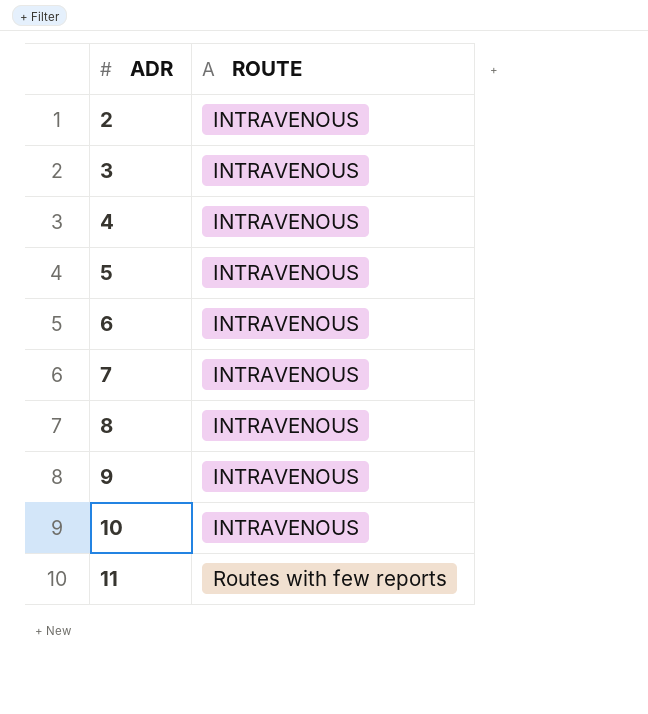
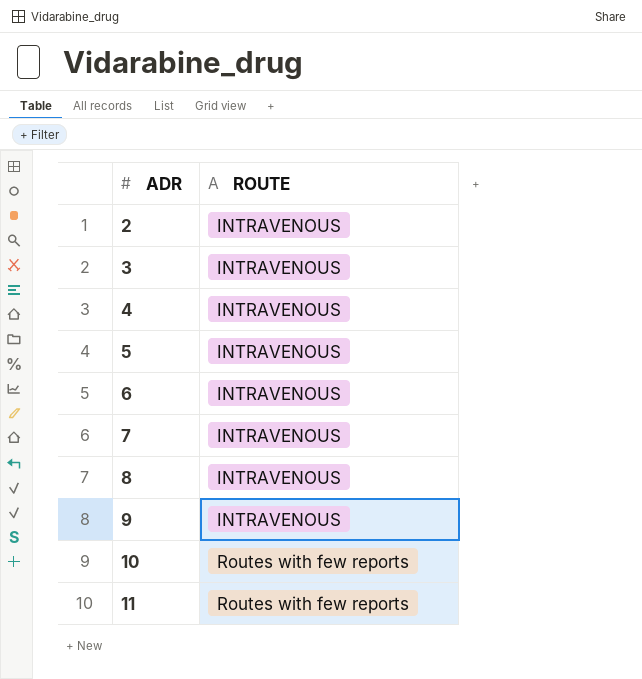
10 | ROUTE: INTRAVENOUS -> Routes with few reports

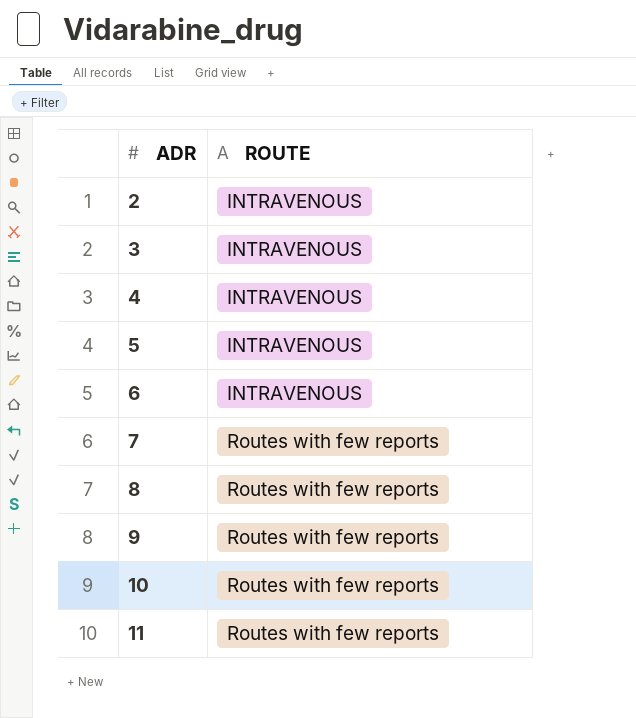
7 | ROUTE: INTRAVENOUS -> Routes with few reports
8 | ROUTE: INTRAVENOUS -> Routes with few reports
9 | ROUTE: INTRAVENOUS -> Routes with few reports

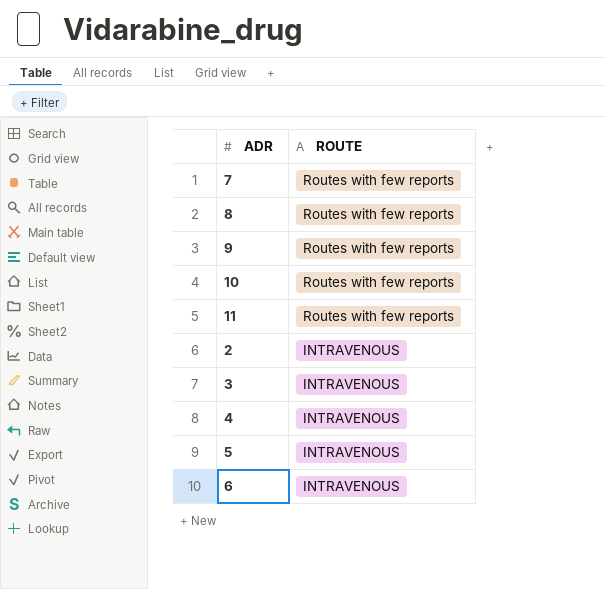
row order: ADR ascending -> ROUTE descending

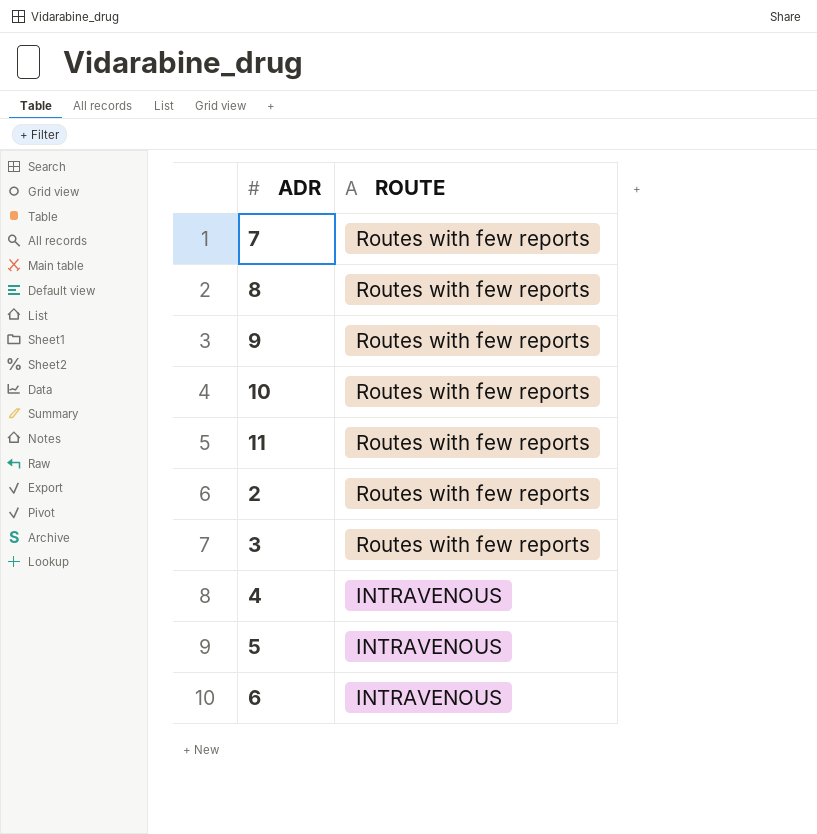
2 | ROUTE: INTRAVENOUS -> Routes with few reports
3 | ROUTE: INTRAVENOUS -> Routes with few reports

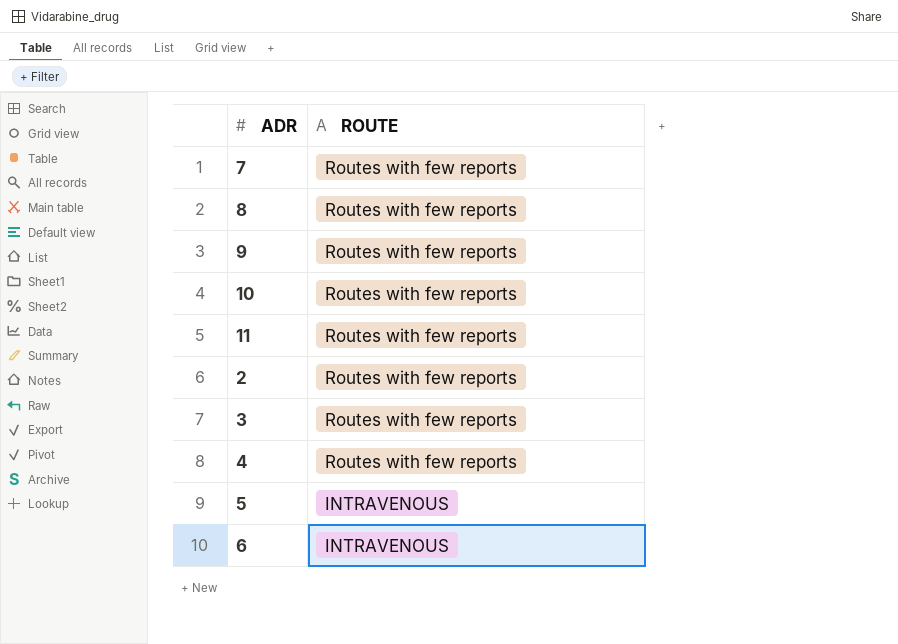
4 | ROUTE: INTRAVENOUS -> Routes with few reports

